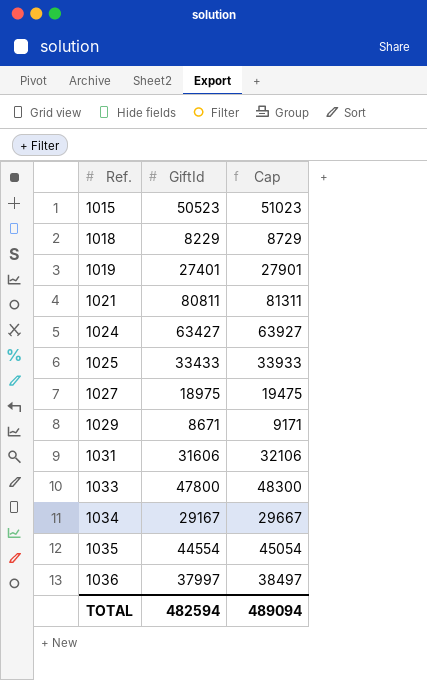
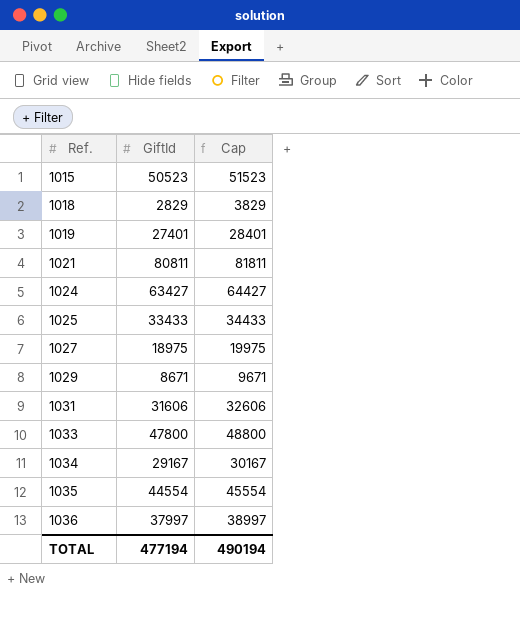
column Cap | formula: [GiftId] + 500 -> [GiftId] + 1000
1018 | GiftId: 8229 -> 2829
TOTAL | GiftId: 482594 -> 477194
TOTAL | Cap: 489094 -> 490194

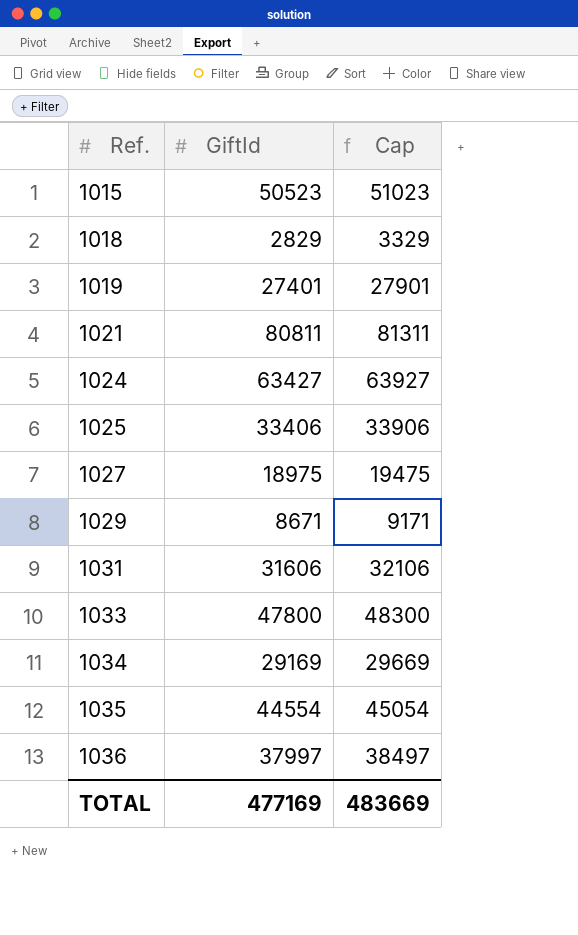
column Cap | formula: [GiftId] + 1000 -> [GiftId] + 500
1025 | GiftId: 33433 -> 33406
1034 | GiftId: 29167 -> 29169
TOTAL | GiftId: 477194 -> 477169
TOTAL | Cap: 490194 -> 483669

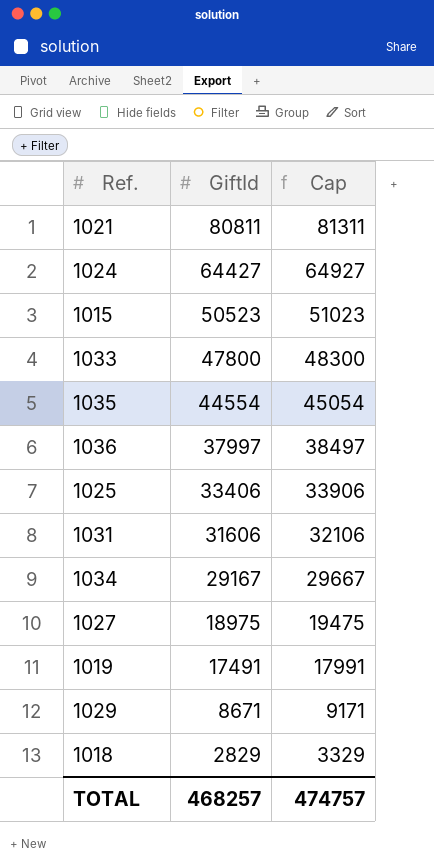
row order: Ref. ascending -> GiftId descending
1024 | GiftId: 63427 -> 64427
1024 | Cap: 63927 -> 64927
1034 | GiftId: 29169 -> 29167
1034 | Cap: 29669 -> 29667
1019 | GiftId: 27401 -> 17491
1019 | Cap: 27901 -> 17991
TOTAL | GiftId: 477169 -> 468257
TOTAL | Cap: 483669 -> 474757

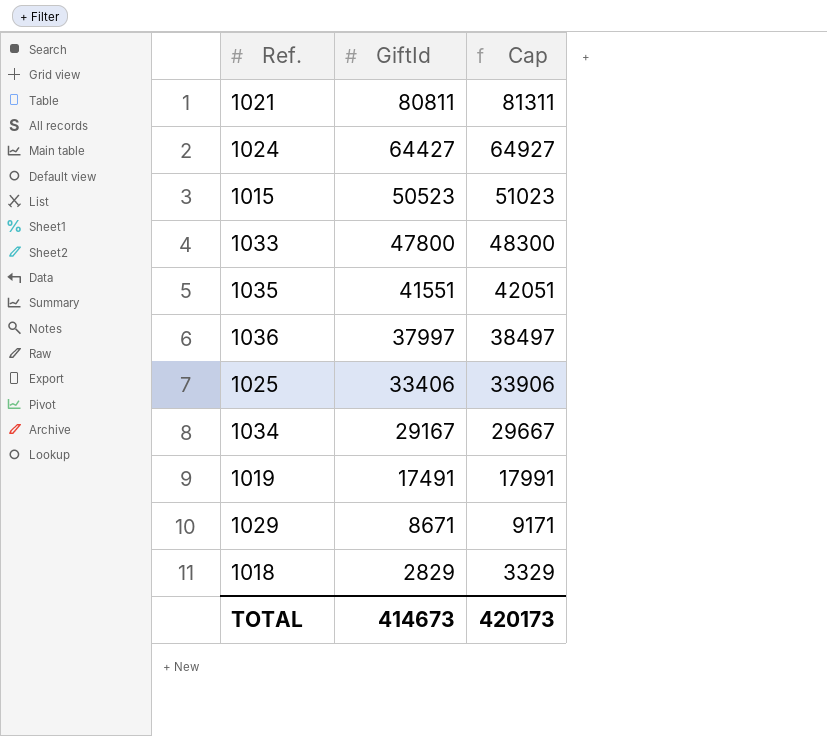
row 1031: 31606 | 32106 -> none
row 1027: 18975 | 19475 -> none
1035 | GiftId: 44554 -> 41551
1035 | Cap: 45054 -> 42051
TOTAL | GiftId: 468257 -> 414673
TOTAL | Cap: 474757 -> 420173

